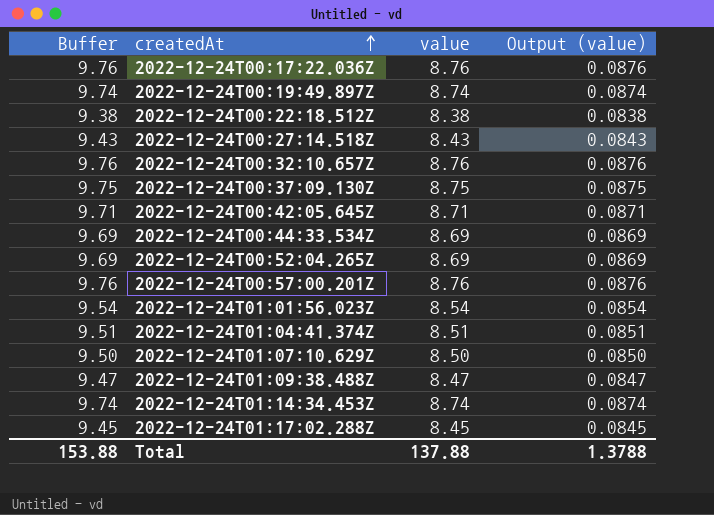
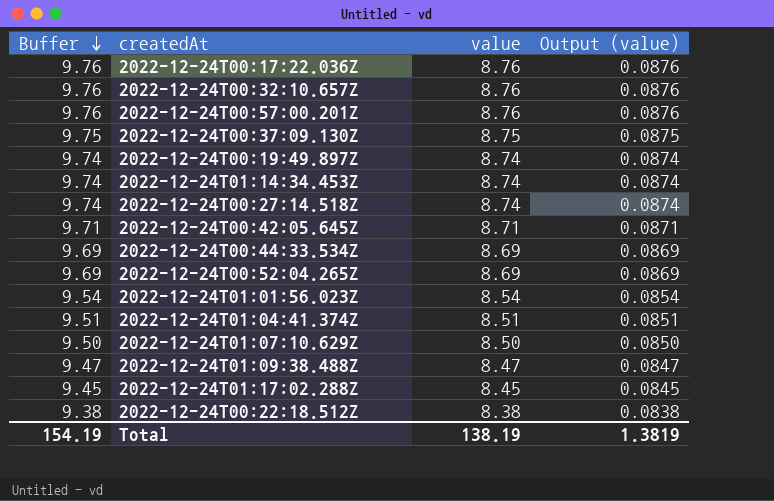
row order: createdAt ascending -> Buffer descending
2022-12-24T00:27:14.518Z | Buffer: 9.43 -> 9.74
2022-12-24T00:27:14.518Z | value: 8.43 -> 8.74
2022-12-24T00:27:14.518Z | Output (value): 0.0843 -> 0.0874
Total | Buffer: 153.88 -> 154.19
Total | value: 137.88 -> 138.19
Total | Output (value): 1.3788 -> 1.3819

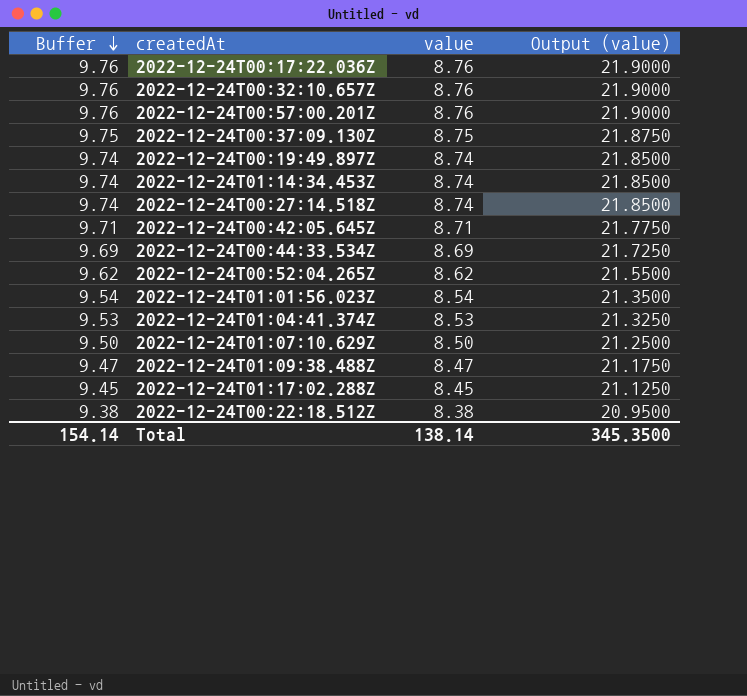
column Output (value) | formula: [value] * 0.01 -> [value] * 2.5
2022-12-24T00:52:04.265Z | Buffer: 9.69 -> 9.62
2022-12-24T00:52:04.265Z | value: 8.69 -> 8.62
2022-12-24T01:04:41.374Z | Buffer: 9.51 -> 9.53
2022-12-24T01:04:41.374Z | value: 8.51 -> 8.53
Total | Buffer: 154.19 -> 154.14
Total | value: 138.19 -> 138.14
Total | Output (value): 1.3819 -> 345.3500

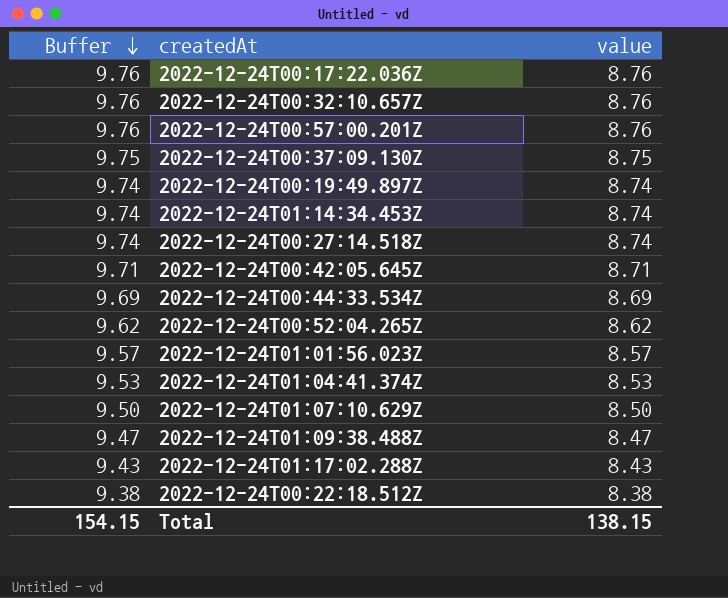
column Output (value) | formula: [value] * 2.5 -> none
2022-12-24T01:01:56.023Z | Buffer: 9.54 -> 9.57
2022-12-24T01:01:56.023Z | value: 8.54 -> 8.57
2022-12-24T01:17:02.288Z | Buffer: 9.45 -> 9.43
2022-12-24T01:17:02.288Z | value: 8.45 -> 8.43
Total | Buffer: 154.14 -> 154.15
Total | value: 138.14 -> 138.15

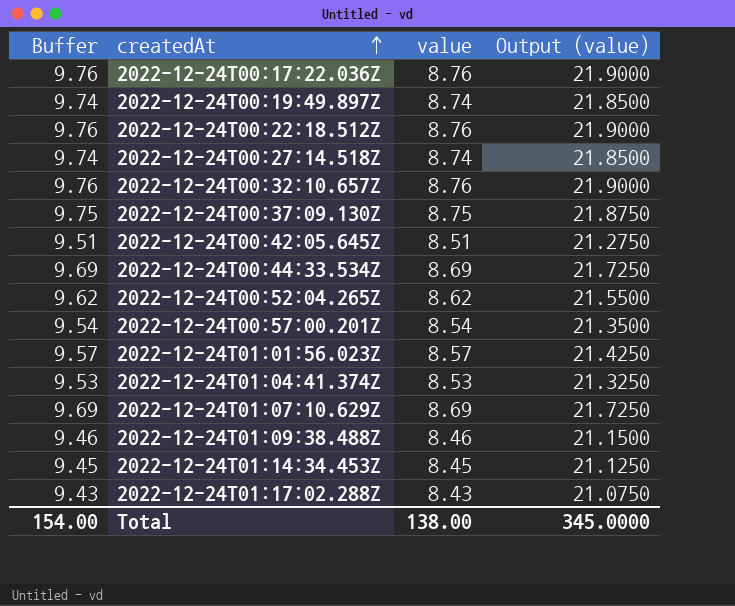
row order: Buffer descending -> createdAt ascending
column Output (value) | formula: none -> [value] * 2.5
2022-12-24T00:22:18.512Z | Buffer: 9.38 -> 9.76
2022-12-24T00:22:18.512Z | value: 8.38 -> 8.76
2022-12-24T00:42:05.645Z | Buffer: 9.71 -> 9.51
2022-12-24T00:42:05.645Z | value: 8.71 -> 8.51
2022-12-24T00:57:00.201Z | Buffer: 9.76 -> 9.54
2022-12-24T00:57:00.201Z | value: 8.76 -> 8.54
2022-12-24T01:07:10.629Z | Buffer: 9.50 -> 9.69
2022-12-24T01:07:10.629Z | value: 8.50 -> 8.69
2022-12-24T01:09:38.488Z | Buffer: 9.47 -> 9.46
2022-12-24T01:09:38.488Z | value: 8.47 -> 8.46
2022-12-24T01:14:34.453Z | Buffer: 9.74 -> 9.45
2022-12-24T01:14:34.453Z | value: 8.74 -> 8.45
Total | Buffer: 154.15 -> 154.00
Total | value: 138.15 -> 138.00

